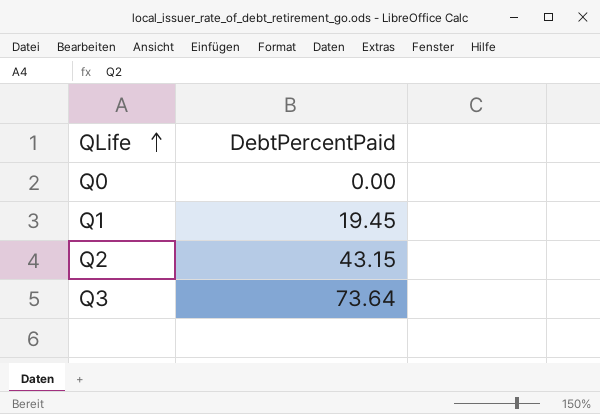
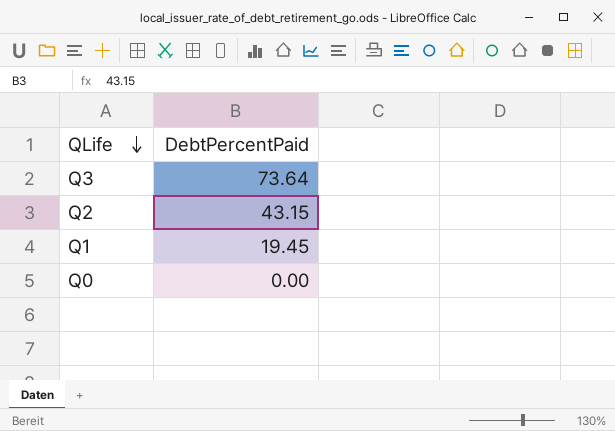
row order: QLife ascending -> QLife descending

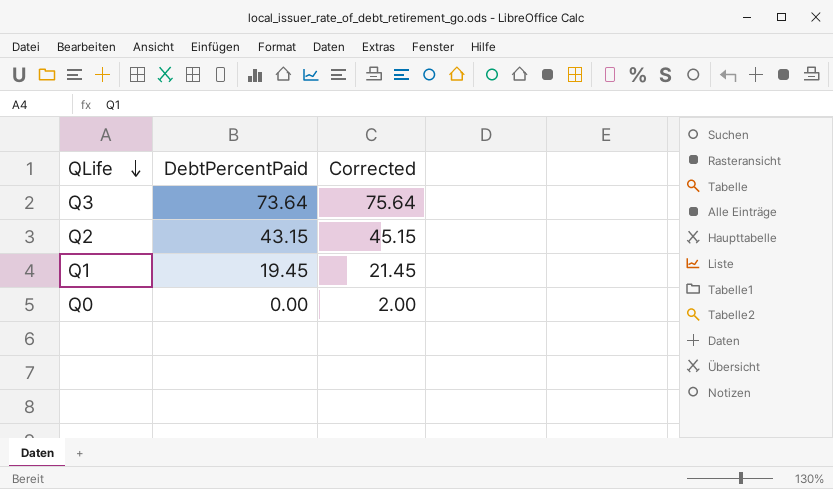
column Corrected | formula: none -> [DebtPercentPaid] + 2

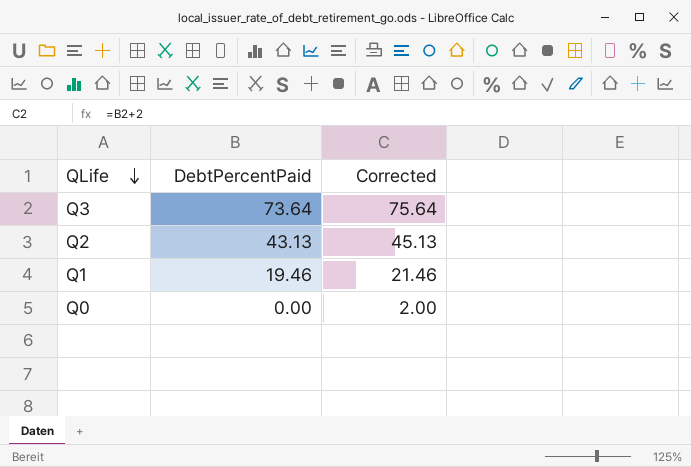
Q2 | DebtPercentPaid: 43.15 -> 43.13
Q2 | Corrected: 45.15 -> 45.13
Q1 | DebtPercentPaid: 19.45 -> 19.46
Q1 | Corrected: 21.45 -> 21.46

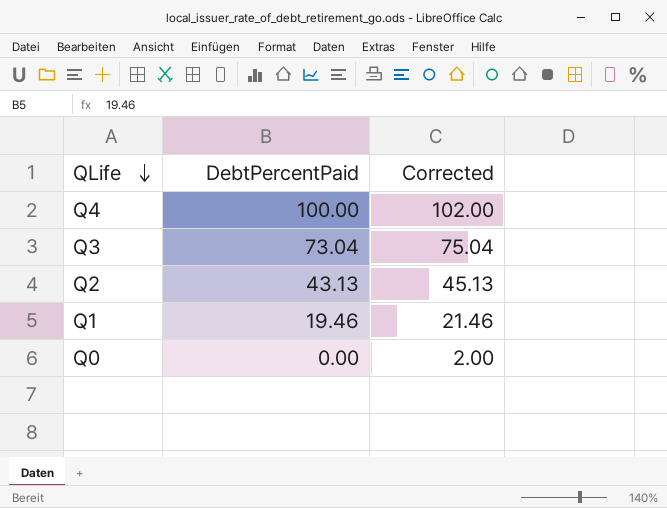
row Q4: none -> 100.00 | 102.00
Q3 | DebtPercentPaid: 73.64 -> 73.04
Q3 | Corrected: 75.64 -> 75.04

